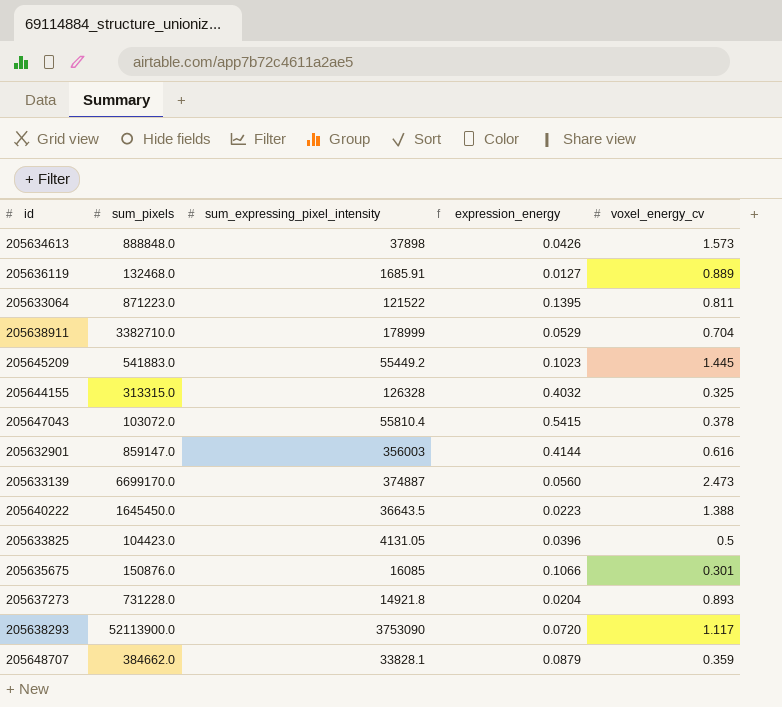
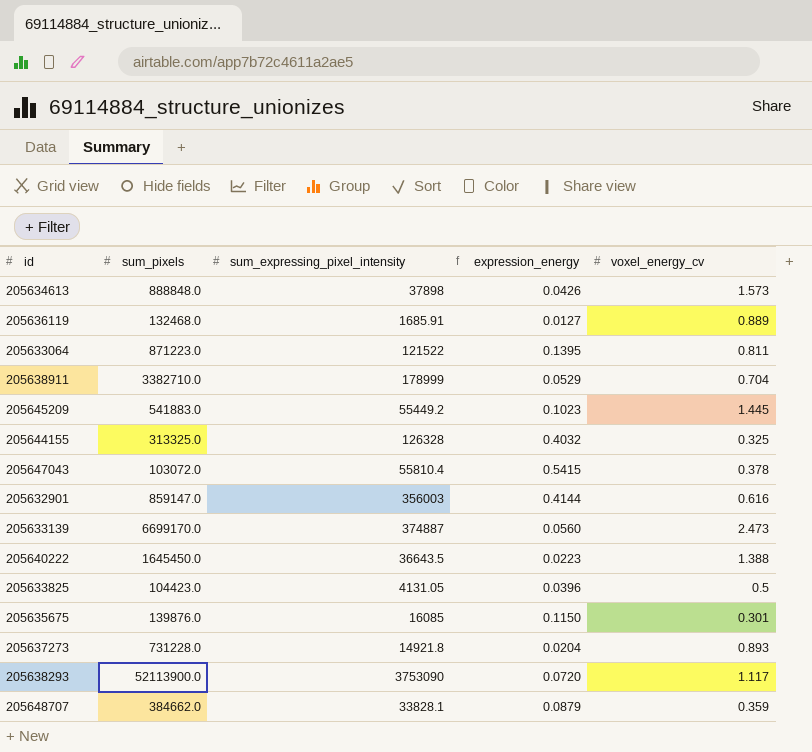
205644155 | sum_pixels: 313315.0 -> 313325.0
205635675 | sum_pixels: 150876.0 -> 139876.0
205635675 | expression_energy: 0.1066 -> 0.1150

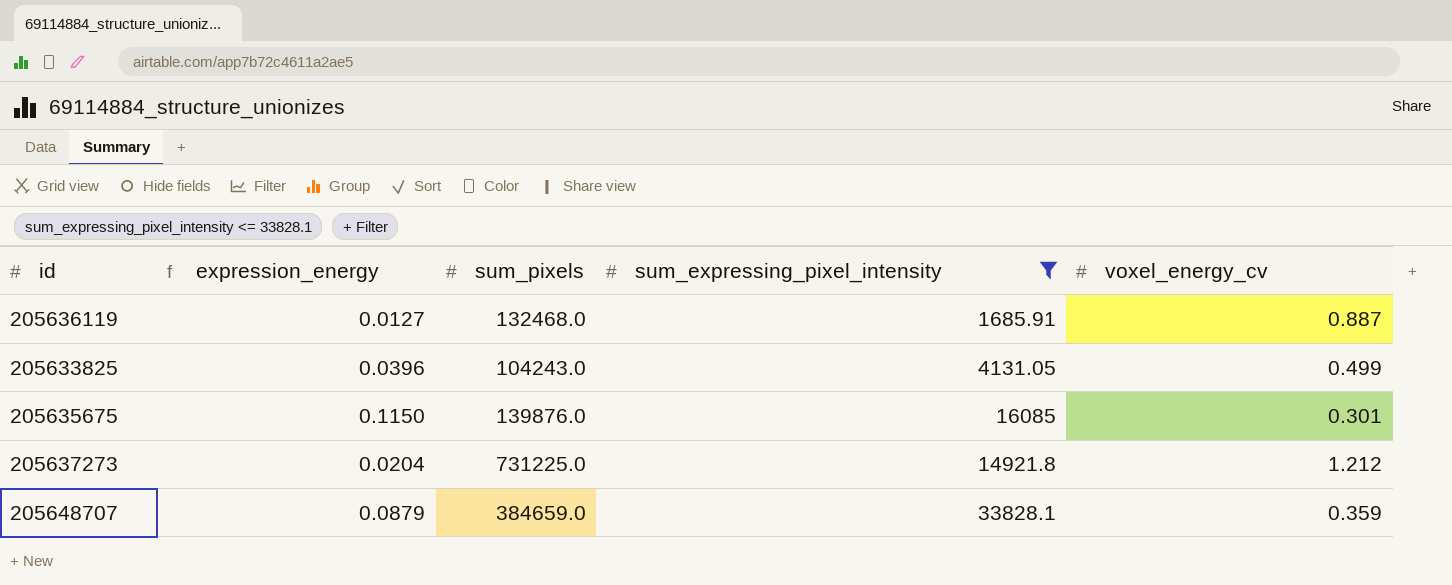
filter: none -> sum_expressing_pixel_intensity <= 33828.1
column expression_energy | position: 4 -> 2
205636119 | voxel_energy_cv: 0.889 -> 0.887
205633825 | sum_pixels: 104423.0 -> 104243.0
205633825 | voxel_energy_cv: 0.5 -> 0.499
205637273 | sum_pixels: 731228.0 -> 731225.0
205637273 | voxel_energy_cv: 0.893 -> 1.212
205648707 | sum_pixels: 384662.0 -> 384659.0

